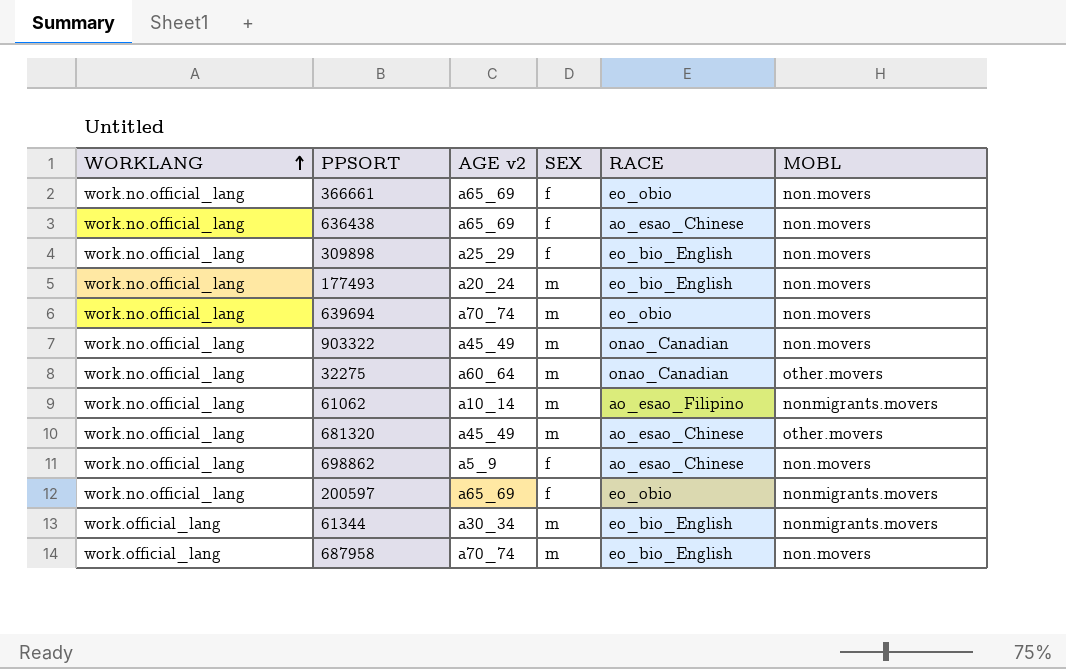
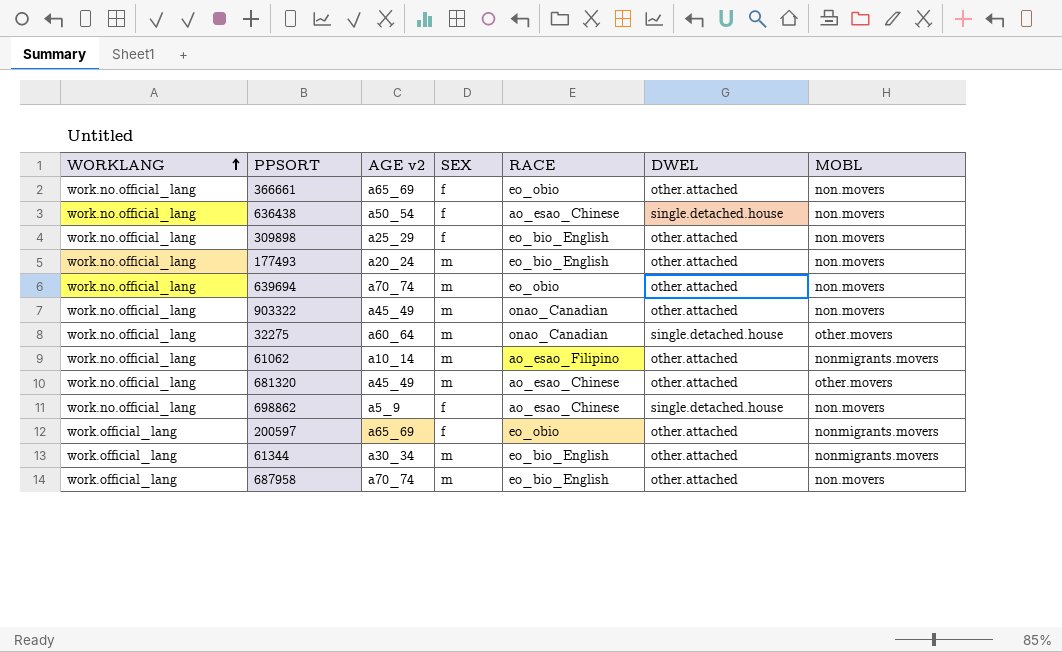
column DWEL | position: none -> 6
636438 | AGE v2: a65_69 -> a50_54
200597 | WORKLANG: work.no.official_lang -> work.official_lang

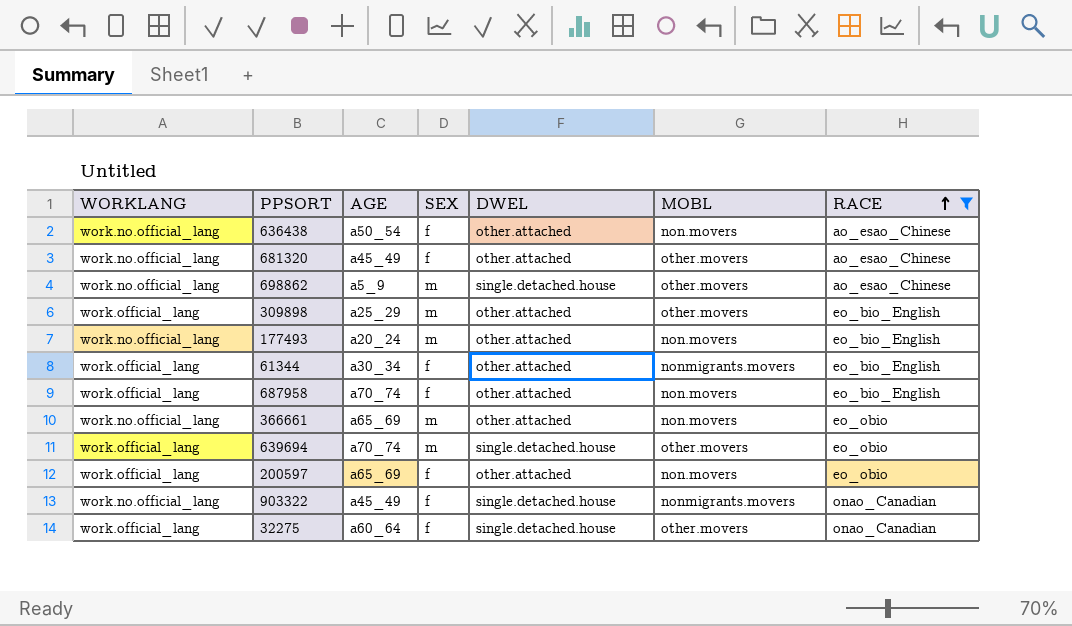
filter: none -> RACE != ao_esao_Filipino
row order: WORKLANG ascending -> RACE ascending
column name: AGE v2 -> AGE
column RACE | position: 5 -> 7
636438 | DWEL: single.detached.house -> other.attached
681320 | SEX: m -> f
698862 | SEX: f -> m
698862 | MOBL: non.movers -> other.movers
309898 | WORKLANG: work.no.official_lang -> work.official_lang
309898 | SEX: f -> m
309898 | MOBL: non.movers -> other.movers
61344 | SEX: m -> f
687958 | SEX: m -> f
366661 | SEX: f -> m
639694 | WORKLANG: work.no.official_lang -> work.official_lang
639694 | DWEL: other.attached -> single.detached.house
639694 | MOBL: non.movers -> other.movers
200597 | MOBL: nonmigrants.movers -> non.movers
903322 | SEX: m -> f
903322 | DWEL: other.attached -> single.detached.house
903322 | MOBL: non.movers -> nonmigrants.movers
32275 | WORKLANG: work.no.official_lang -> work.official_lang
32275 | SEX: m -> f

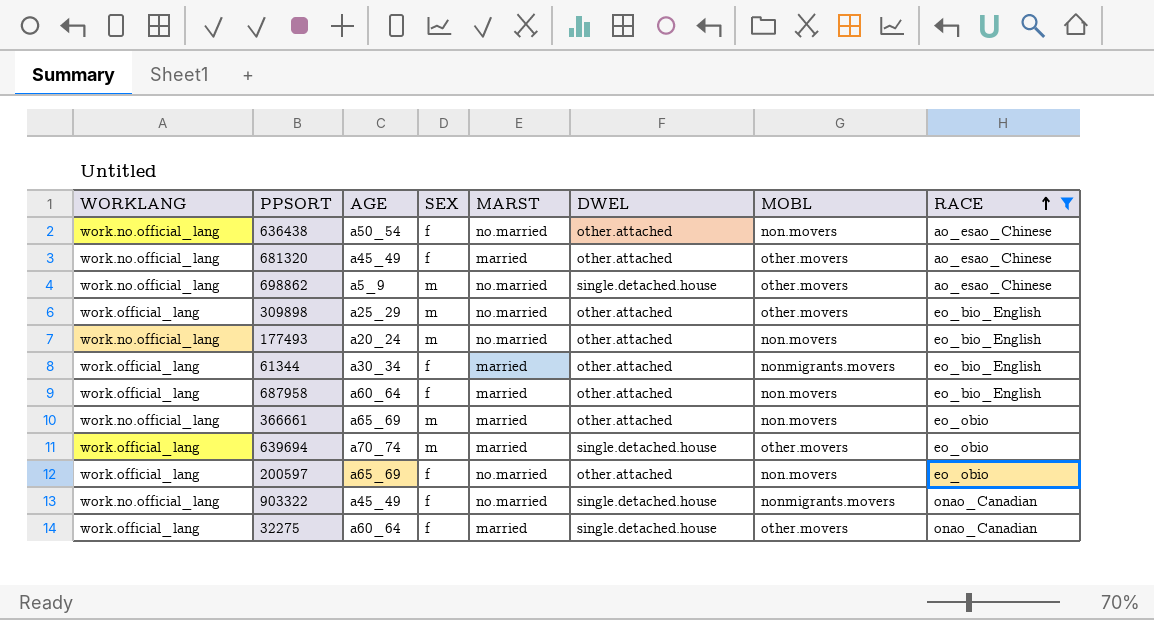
column MARST | position: none -> 5
687958 | AGE: a70_74 -> a60_64

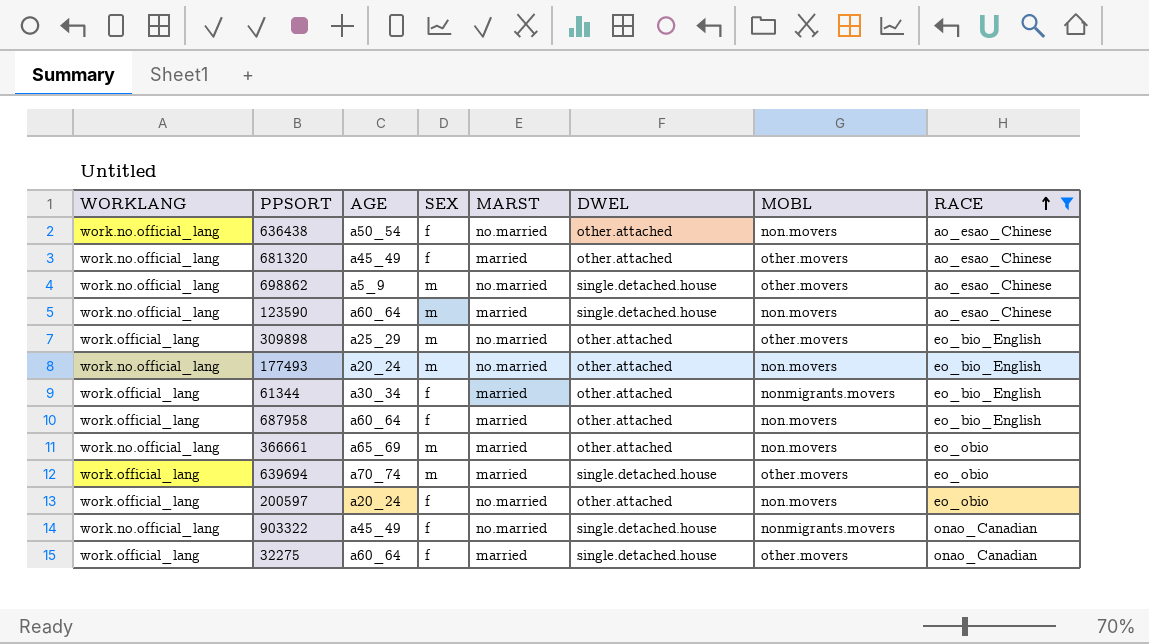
row 123590: none -> work.no.official_lang | a60_64 | m | married | single.detached.house | non.movers | ao_esao_Chinese
200597 | AGE: a65_69 -> a20_24

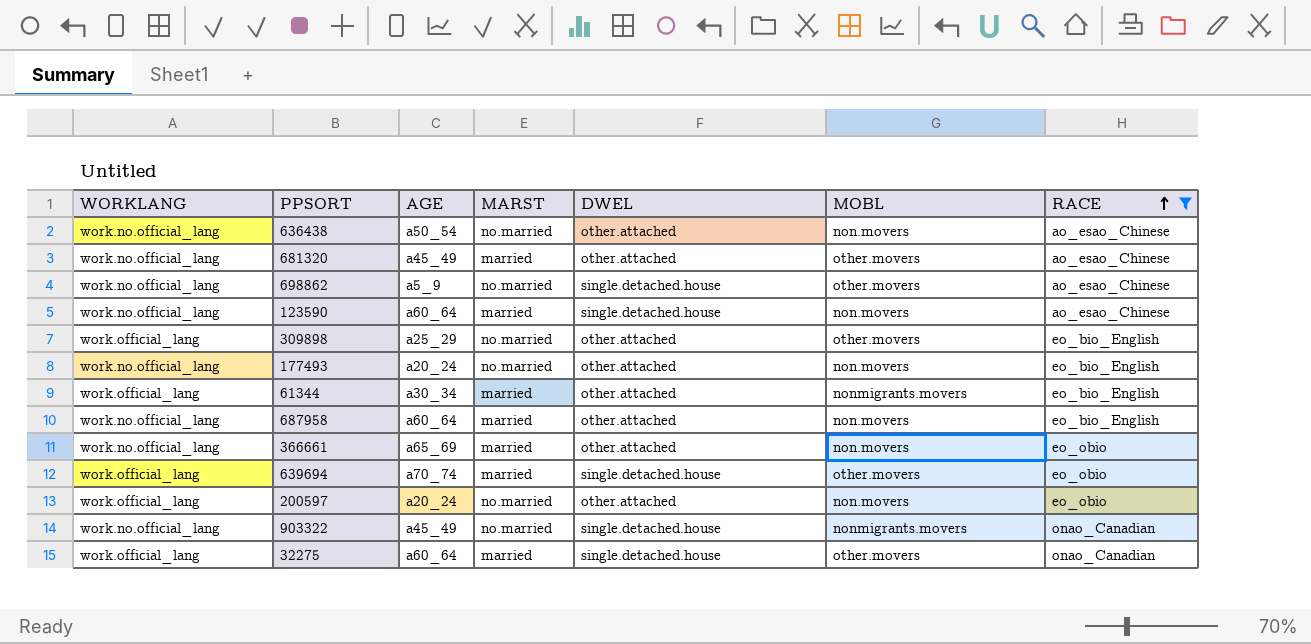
column SEX | position: 4 -> none
687958 | WORKLANG: work.official_lang -> work.no.official_lang

